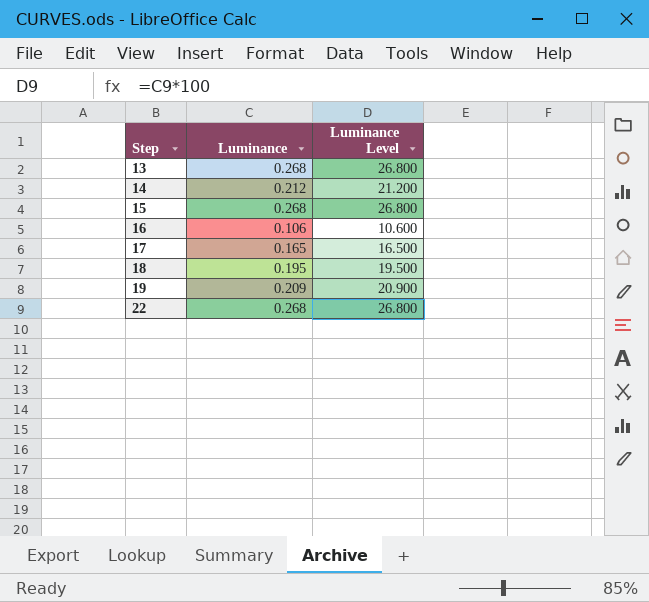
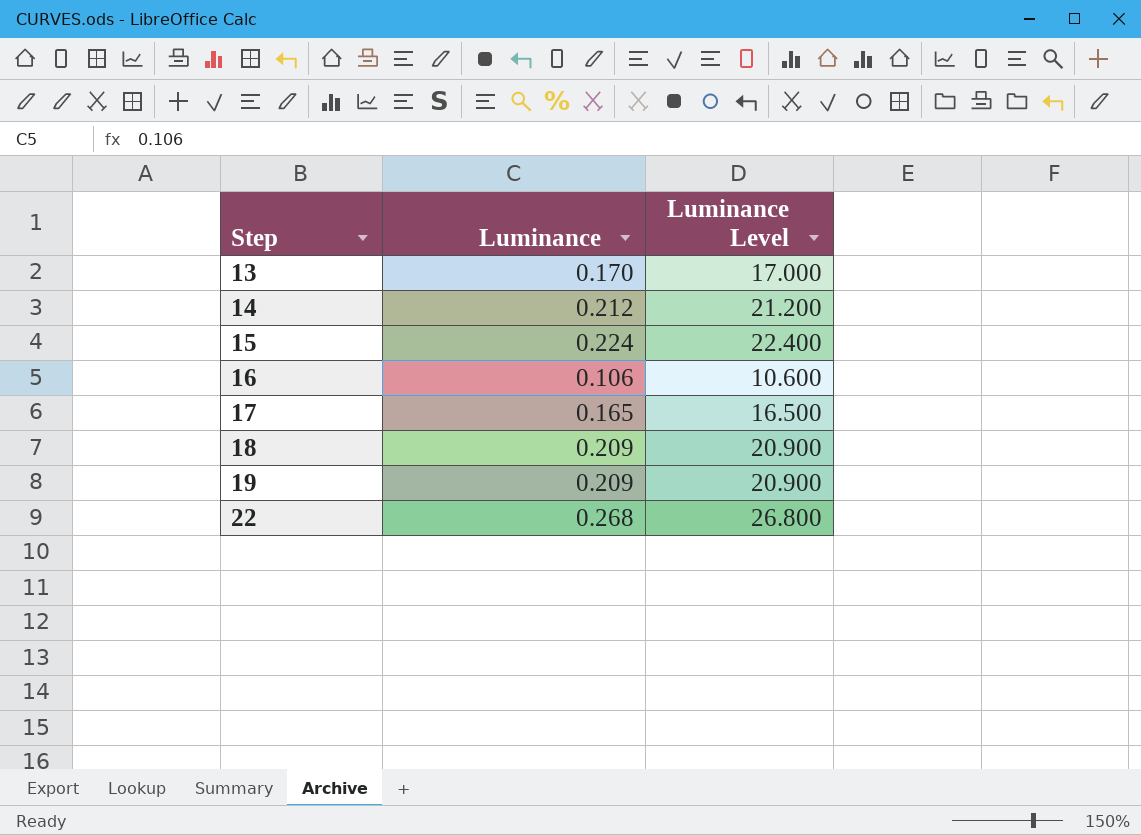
13 | Luminance: 0.268 -> 0.170
13 | Luminance Level: 26.800 -> 17.000
15 | Luminance: 0.268 -> 0.224
15 | Luminance Level: 26.800 -> 22.400
18 | Luminance: 0.195 -> 0.209
18 | Luminance Level: 19.500 -> 20.900

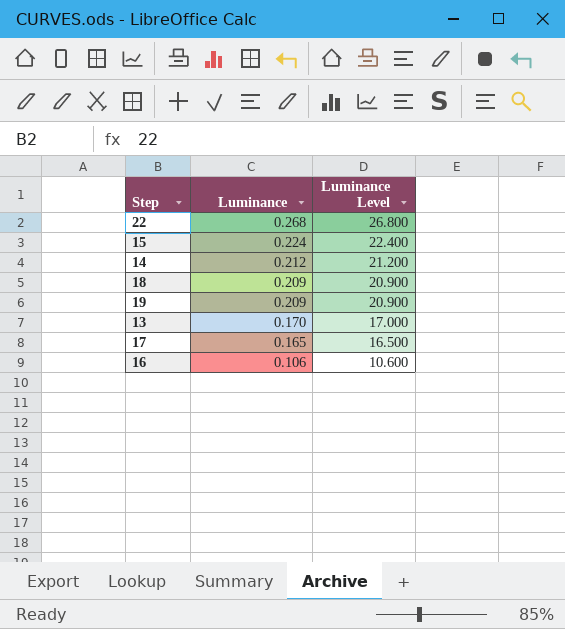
row order: Step ascending -> Luminance descending

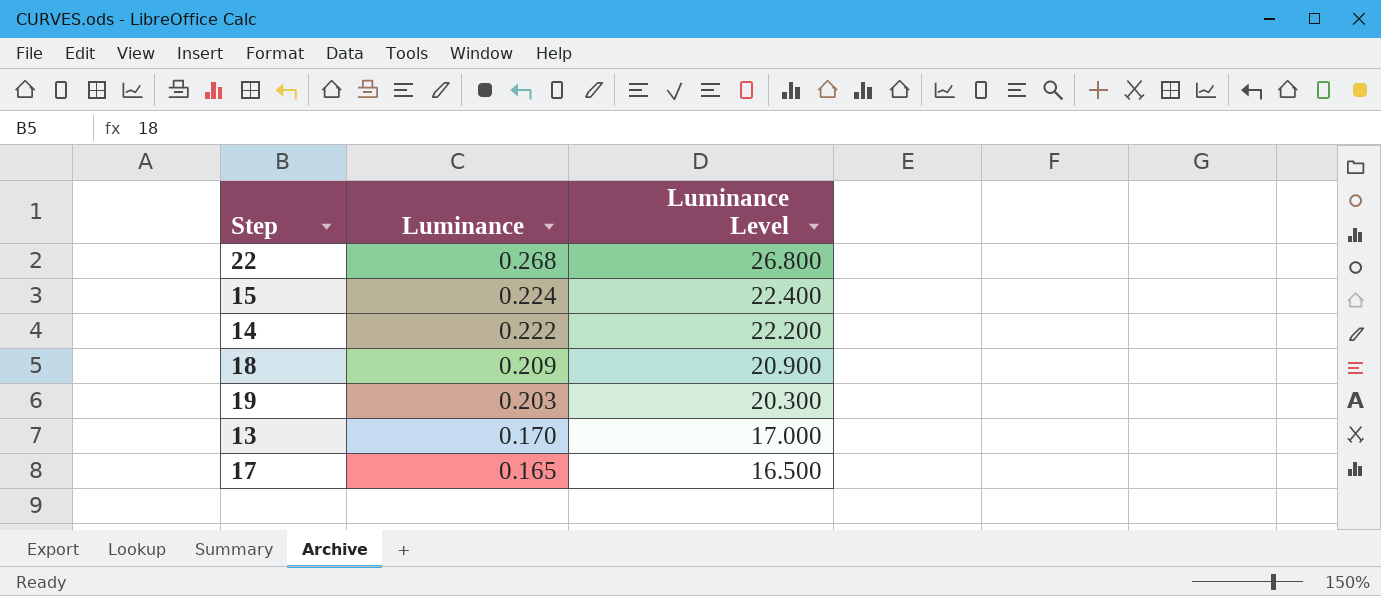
row 16: 0.106 | 10.600 -> none
14 | Luminance: 0.212 -> 0.222
14 | Luminance Level: 21.200 -> 22.200
19 | Luminance: 0.209 -> 0.203
19 | Luminance Level: 20.900 -> 20.300

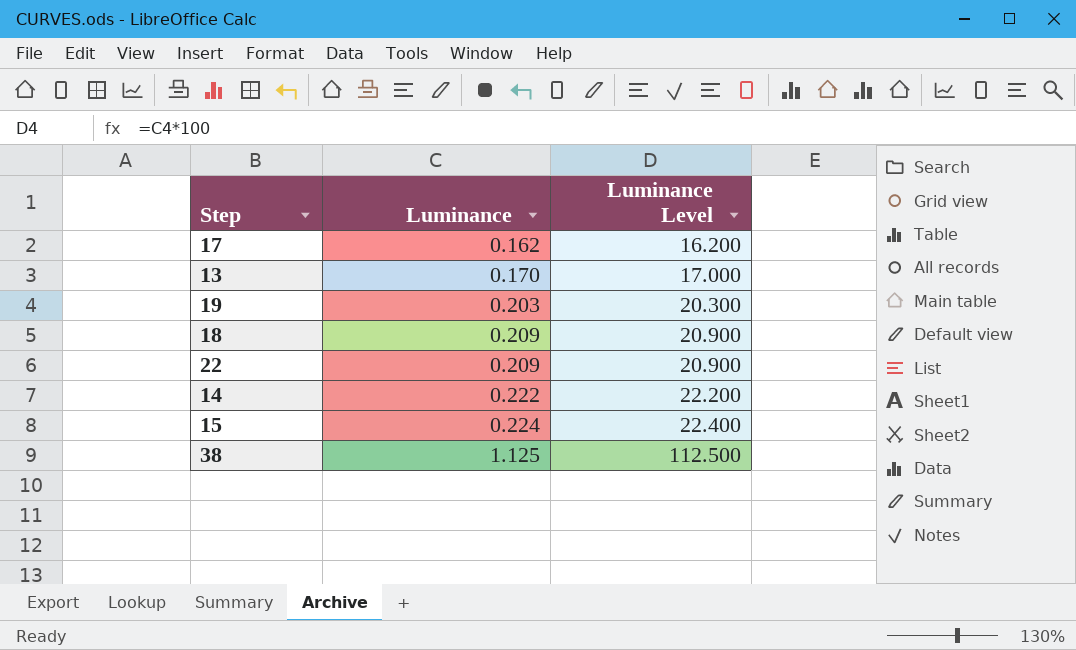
row order: Luminance descending -> Luminance ascending
17 | Luminance: 0.165 -> 0.162
17 | Luminance Level: 16.500 -> 16.200
22 | Luminance: 0.268 -> 0.209
22 | Luminance Level: 26.800 -> 20.900
row 38: none -> 1.125 | 112.500

